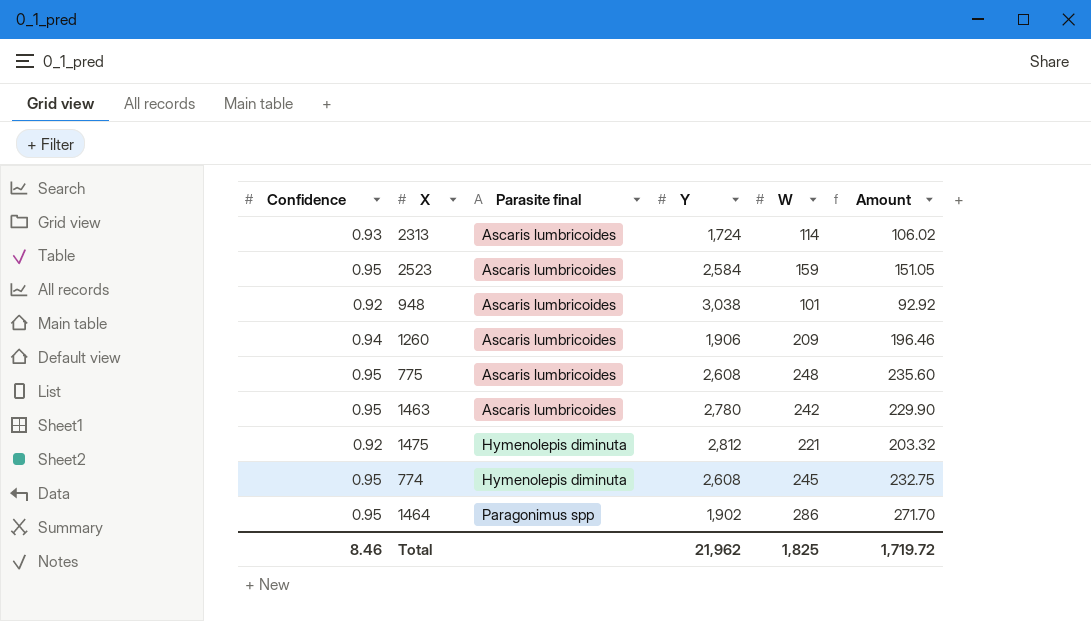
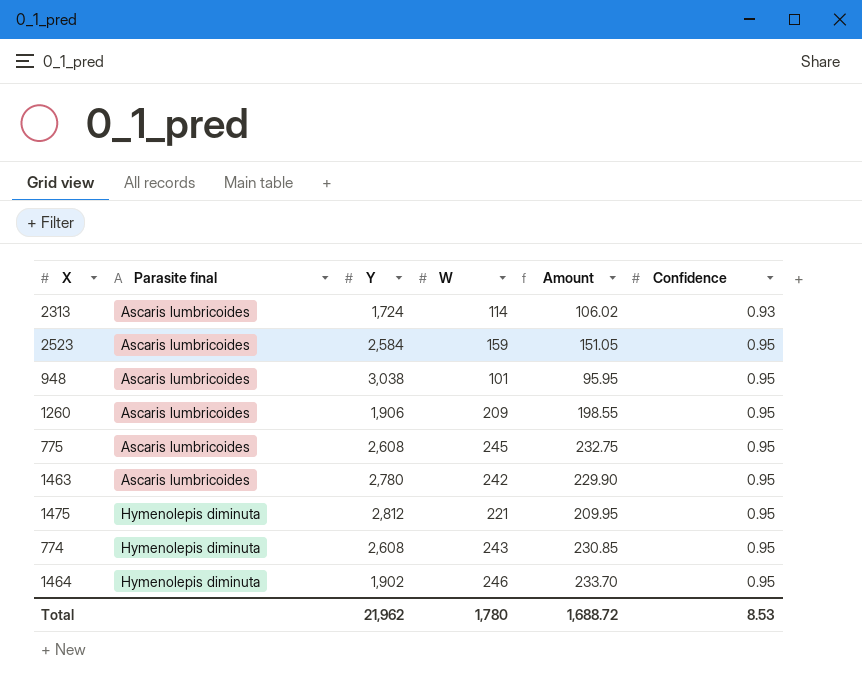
column Confidence | position: 1 -> 6
948 | Amount: 92.92 -> 95.95
948 | Confidence: 0.92 -> 0.95
1260 | Amount: 196.46 -> 198.55
1260 | Confidence: 0.94 -> 0.95
775 | W: 248 -> 245
775 | Amount: 235.60 -> 232.75
1475 | Amount: 203.32 -> 209.95
1475 | Confidence: 0.92 -> 0.95
774 | W: 245 -> 243
774 | Amount: 232.75 -> 230.85
1464 | Parasite final: Paragonimus spp -> Hymenolepis diminuta
1464 | W: 286 -> 246
1464 | Amount: 271.70 -> 233.70
Total | W: 1,825 -> 1,780
Total | Amount: 1,719.72 -> 1,688.72
Total | Confidence: 8.46 -> 8.53

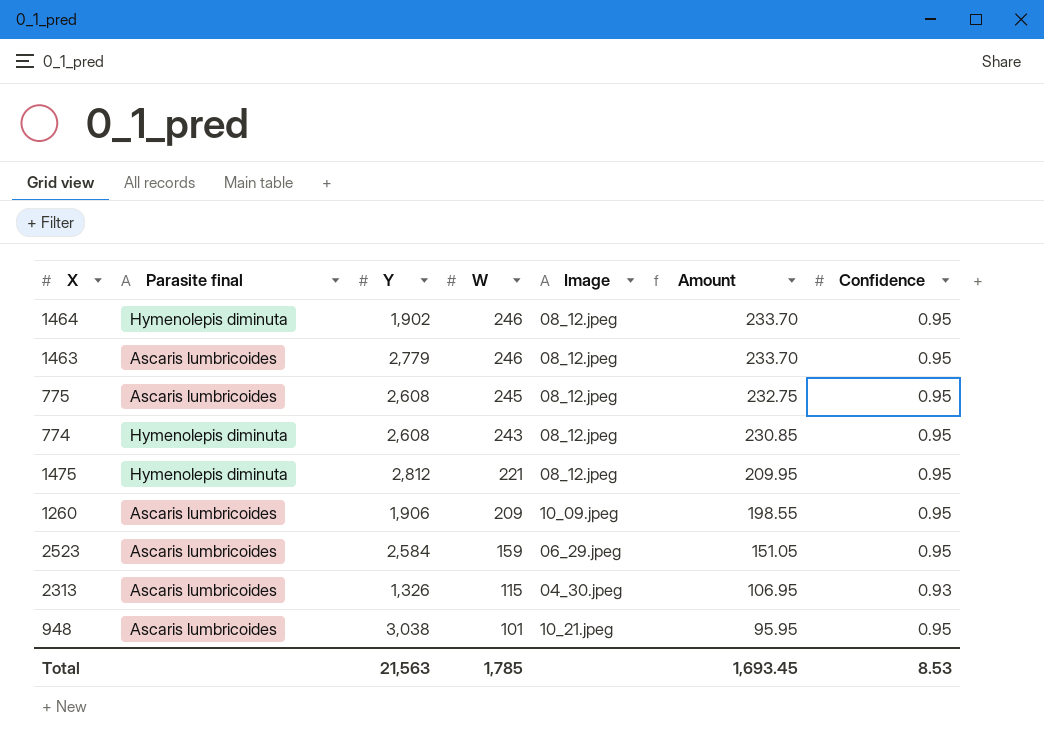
row order: Parasite final ascending -> W descending
column Image | position: none -> 5
1463 | Y: 2,780 -> 2,779
1463 | W: 242 -> 246
1463 | Amount: 229.90 -> 233.70
2313 | Y: 1,724 -> 1,326
2313 | W: 114 -> 115
2313 | Amount: 106.02 -> 106.95
Total | Y: 21,962 -> 21,563
Total | W: 1,780 -> 1,785
Total | Amount: 1,688.72 -> 1,693.45

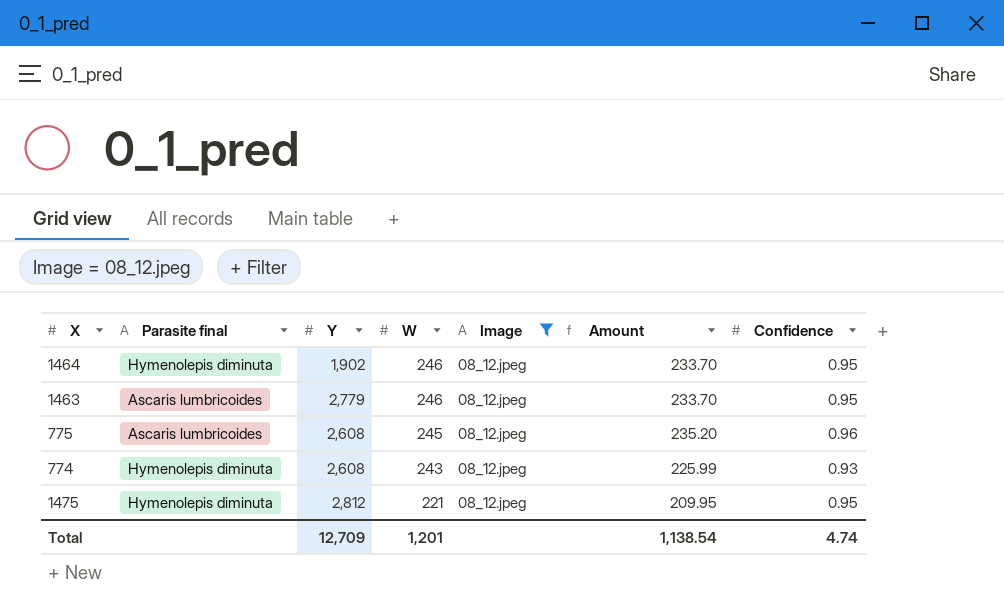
filter: none -> Image = 08_12.jpeg
775 | Amount: 232.75 -> 235.20
775 | Confidence: 0.95 -> 0.96
774 | Amount: 230.85 -> 225.99
774 | Confidence: 0.95 -> 0.93
Total | Y: 21,563 -> 12,709
Total | W: 1,785 -> 1,201
Total | Amount: 1,693.45 -> 1,138.54
Total | Confidence: 8.53 -> 4.74

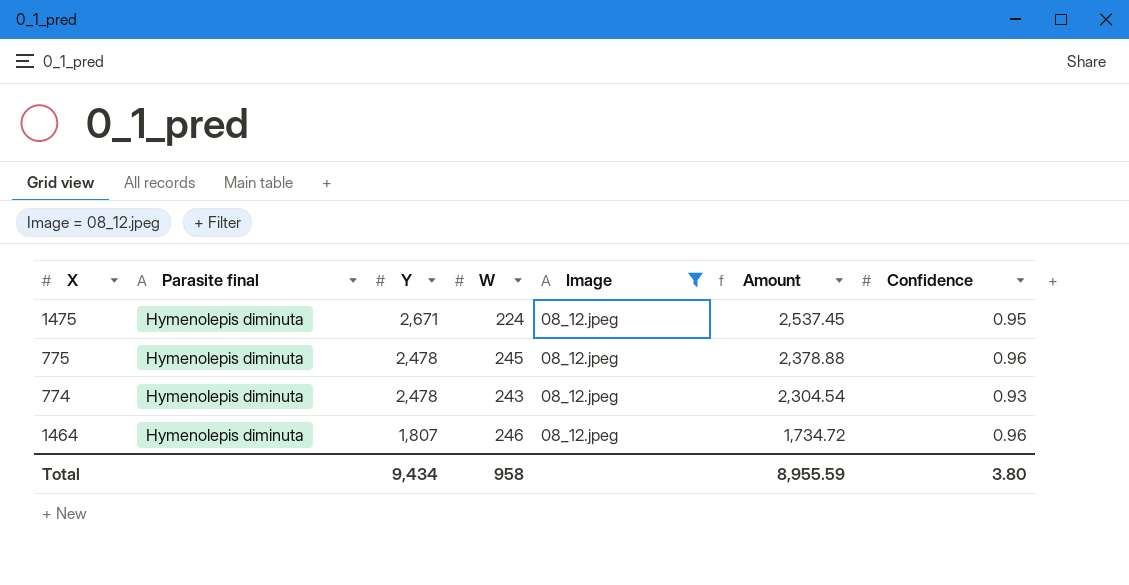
row order: W descending -> Y descending
column Amount | formula: [W] * [Confidence] -> [Y] * [Confidence]
row 1463: Ascaris lumbricoides | 2,779 | 246 | 08_12.jpeg | 233.70 | 0.95 -> none
1475 | Y: 2,812 -> 2,671
1475 | W: 221 -> 224
775 | Parasite final: Ascaris lumbricoides -> Hymenolepis diminuta
775 | Y: 2,608 -> 2,478
774 | Y: 2,608 -> 2,478
1464 | Y: 1,902 -> 1,807
1464 | Confidence: 0.95 -> 0.96
Total | Y: 12,709 -> 9,434
Total | W: 1,201 -> 958
Total | Amount: 1,138.54 -> 8,955.59
Total | Confidence: 4.74 -> 3.80

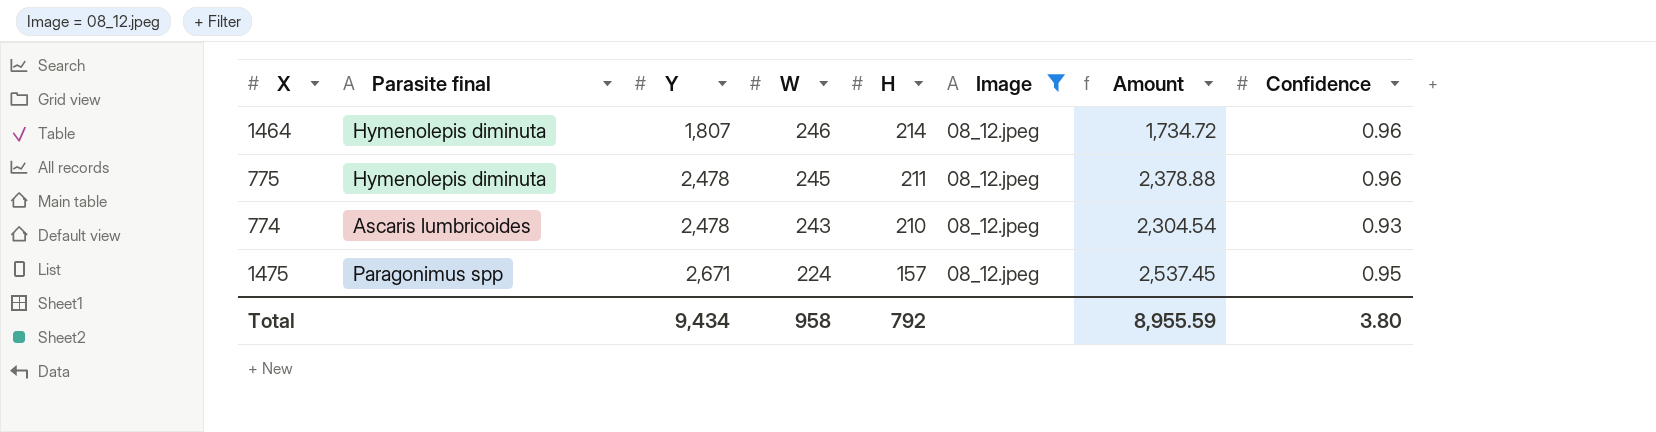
row order: Y descending -> Y ascending
column H | position: none -> 5
774 | Parasite final: Hymenolepis diminuta -> Ascaris lumbricoides
1475 | Parasite final: Hymenolepis diminuta -> Paragonimus spp

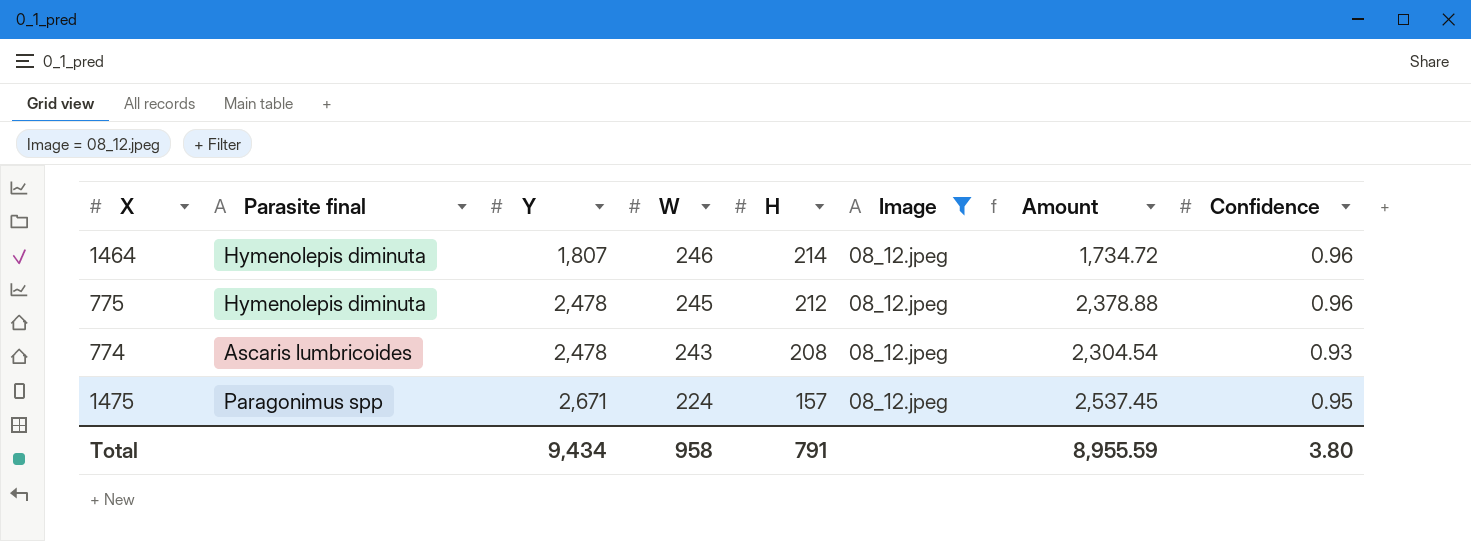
775 | H: 211 -> 212
774 | H: 210 -> 208
Total | H: 792 -> 791

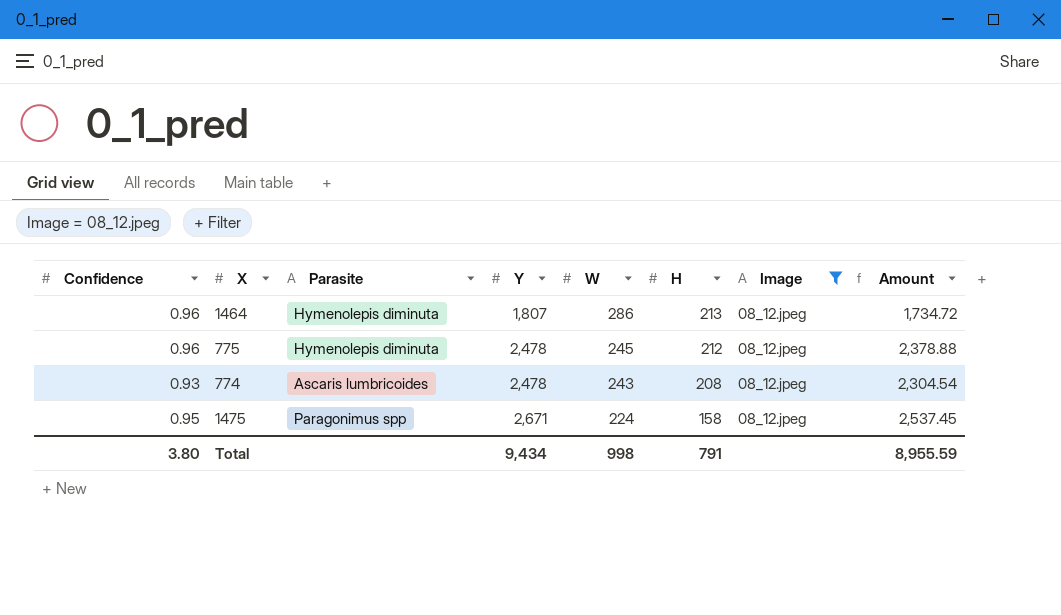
column Confidence | position: 8 -> 1
column name: Parasite final -> Parasite
1464 | W: 246 -> 286
1464 | H: 214 -> 213
1475 | H: 157 -> 158
Total | W: 958 -> 998

